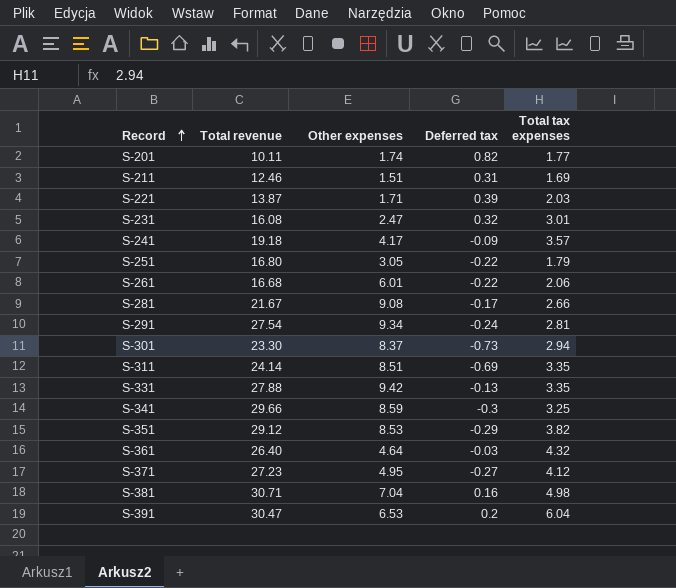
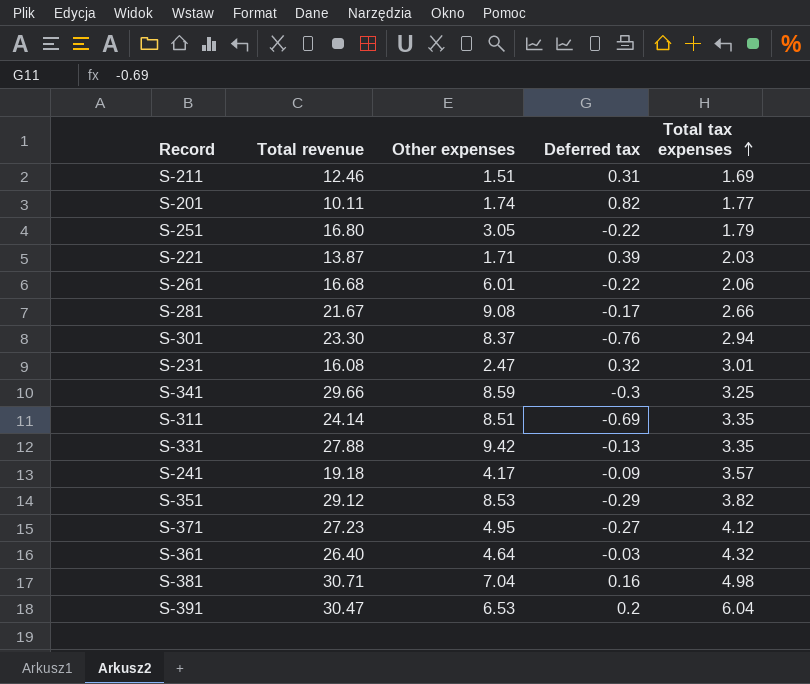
row order: Record ascending -> Total tax expenses ascending
row S-291: 27.54 | 9.34 | -0.24 | 2.81 -> none
S-301 | Deferred tax: -0.73 -> -0.76

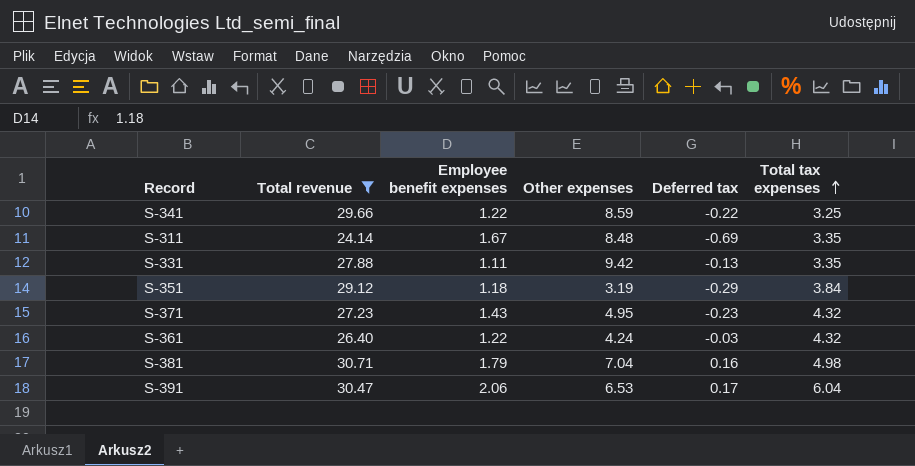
filter: none -> Total revenue >= 24.14
column Employee benefit expenses | position: none -> 3
S-341 | Deferred tax: -0.3 -> -0.22
S-311 | Other expenses: 8.51 -> 8.48
S-351 | Other expenses: 8.53 -> 3.19
S-351 | Total tax expenses: 3.82 -> 3.84
S-371 | Deferred tax: -0.27 -> -0.23
S-371 | Total tax expenses: 4.12 -> 4.32
S-361 | Other expenses: 4.64 -> 4.24
S-391 | Deferred tax: 0.2 -> 0.17

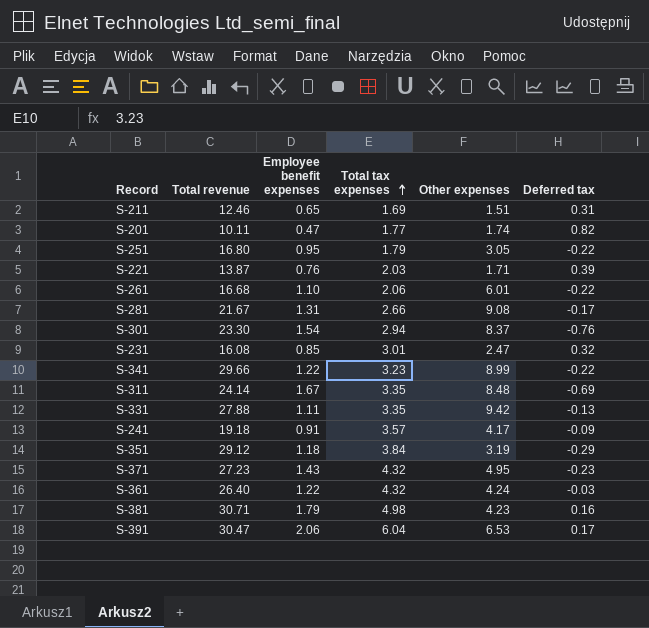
filter: Total revenue >= 24.14 -> none
column Total tax expenses | position: 6 -> 4
S-341 | Total tax expenses: 3.25 -> 3.23
S-341 | Other expenses: 8.59 -> 8.99
S-381 | Other expenses: 7.04 -> 4.23

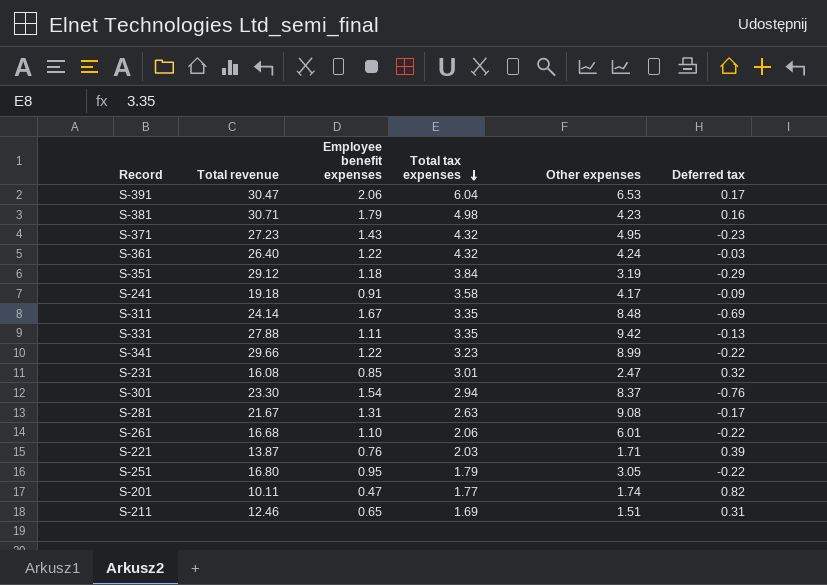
row order: Total tax expenses ascending -> Total tax expenses descending
S-241 | Total tax expenses: 3.57 -> 3.58
S-281 | Total tax expenses: 2.66 -> 2.63

